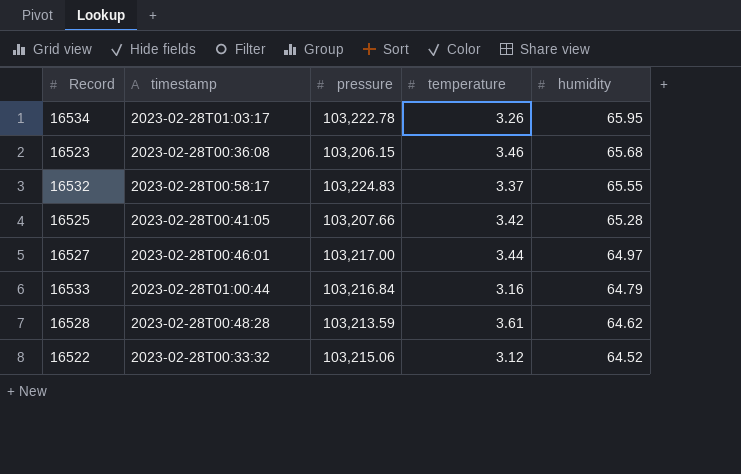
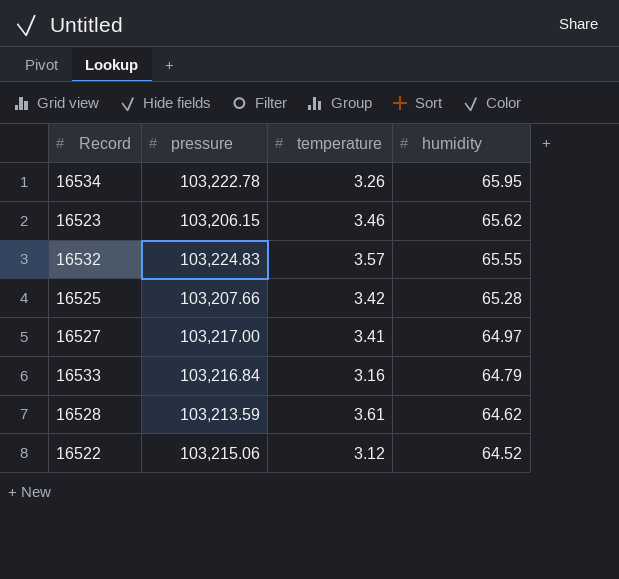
column timestamp | position: 2 -> none
16523 | humidity: 65.68 -> 65.62
16532 | temperature: 3.37 -> 3.57
16527 | temperature: 3.44 -> 3.41

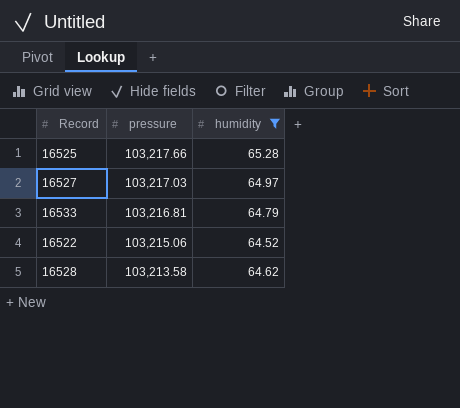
filter: none -> humidity <= 65.28
row order: humidity descending -> pressure descending
column temperature | position: 3 -> none
16525 | pressure: 103,207.66 -> 103,217.66
16527 | pressure: 103,217.00 -> 103,217.03
16533 | pressure: 103,216.84 -> 103,216.81
16528 | pressure: 103,213.59 -> 103,213.58

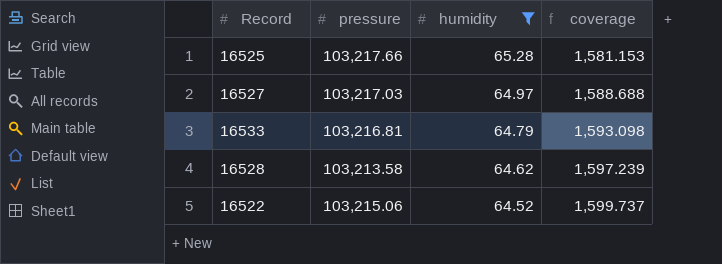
row order: pressure descending -> humidity descending
column coverage | formula: none -> [pressure] / [humidity]

